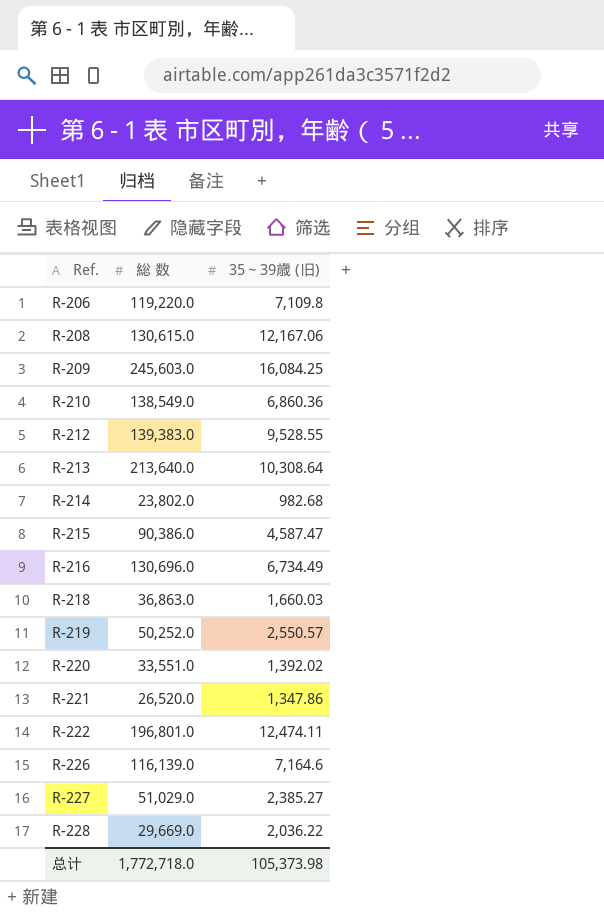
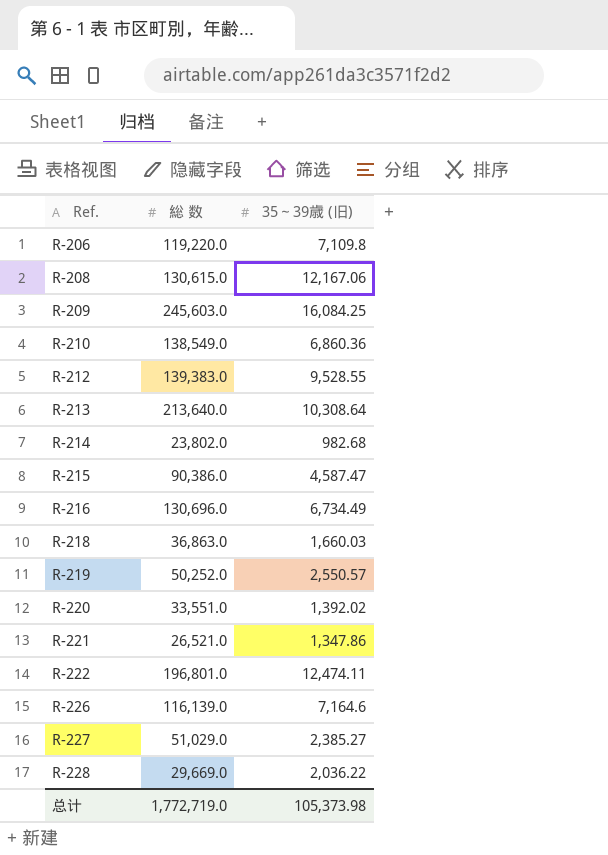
R-221 | 総 数: 26,520.0 -> 26,521.0
总计 | 総 数: 1,772,718.0 -> 1,772,719.0

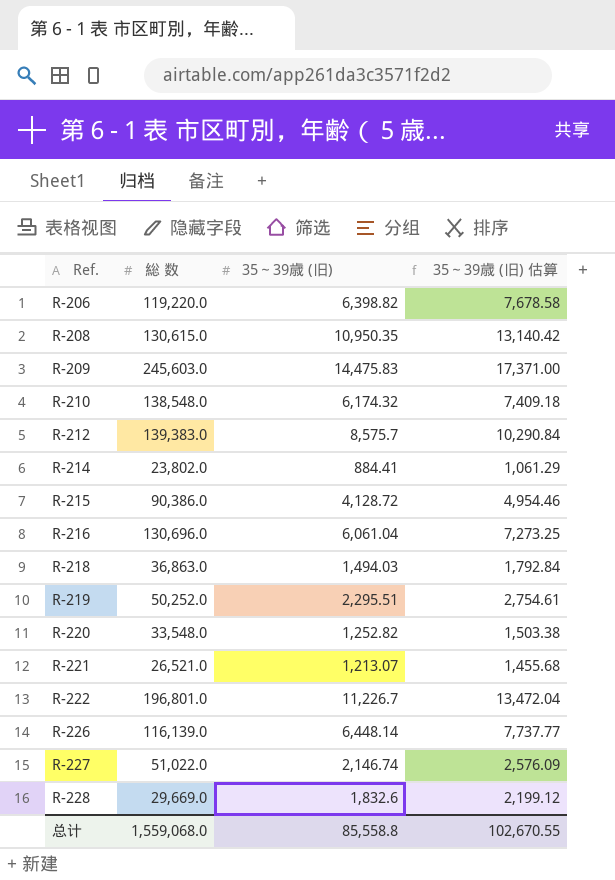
column 35～39歳 (旧) 估算 | formula: none -> [35～39歳 (旧)] * 1.2
row R-213: 213,640.0 | 10,308.64 -> none
R-206 | 35～39歳 (旧): 7,109.8 -> 6,398.82
R-208 | 35～39歳 (旧): 12,167.06 -> 10,950.35
R-209 | 35～39歳 (旧): 16,084.25 -> 14,475.83
R-210 | 総 数: 138,549.0 -> 138,548.0
R-210 | 35～39歳 (旧): 6,860.36 -> 6,174.32
R-212 | 35～39歳 (旧): 9,528.55 -> 8,575.7
R-214 | 35～39歳 (旧): 982.68 -> 884.41
R-215 | 35～39歳 (旧): 4,587.47 -> 4,128.72
R-216 | 35～39歳 (旧): 6,734.49 -> 6,061.04
R-218 | 35～39歳 (旧): 1,660.03 -> 1,494.03
R-219 | 35～39歳 (旧): 2,550.57 -> 2,295.51
R-220 | 総 数: 33,551.0 -> 33,548.0
R-220 | 35～39歳 (旧): 1,392.02 -> 1,252.82
R-221 | 35～39歳 (旧): 1,347.86 -> 1,213.07
R-222 | 35～39歳 (旧): 12,474.11 -> 11,226.7
R-226 | 35～39歳 (旧): 7,164.6 -> 6,448.14
R-227 | 総 数: 51,029.0 -> 51,022.0
R-227 | 35～39歳 (旧): 2,385.27 -> 2,146.74
R-228 | 35～39歳 (旧): 2,036.22 -> 1,832.6
总计 | 総 数: 1,772,719.0 -> 1,559,068.0
总计 | 35～39歳 (旧): 105,373.98 -> 85,558.8

